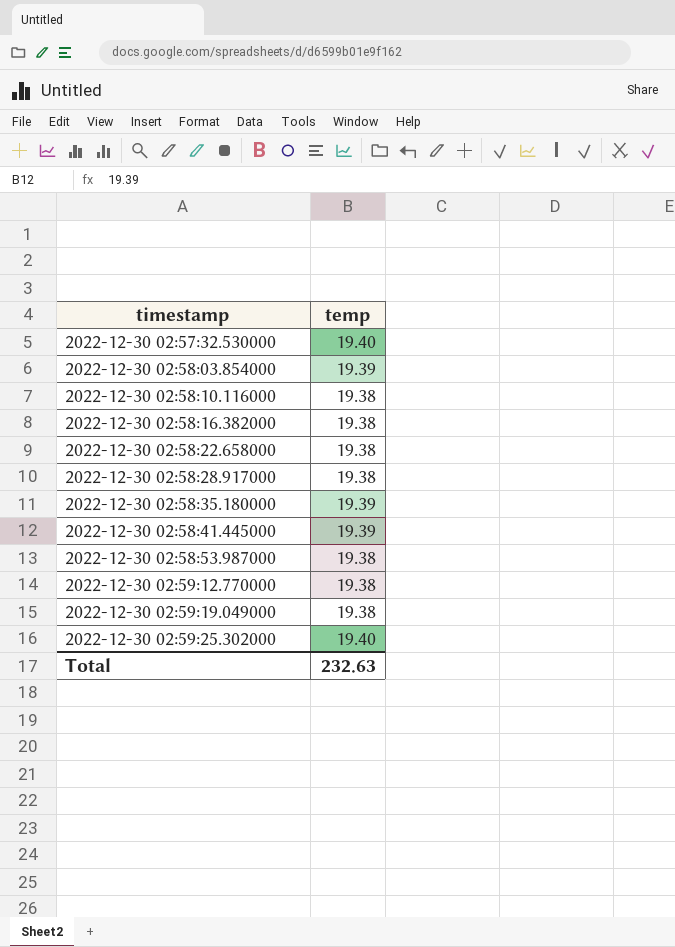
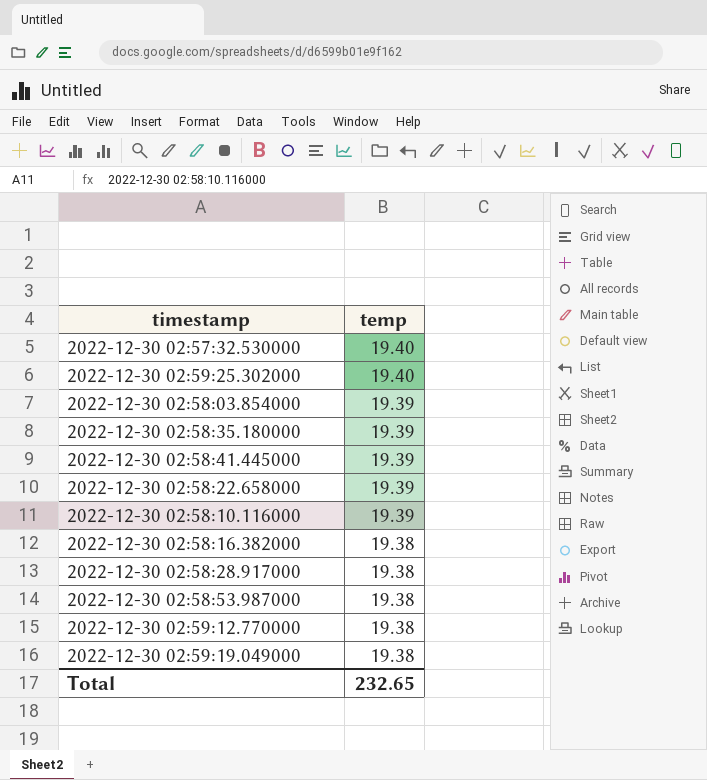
row order: timestamp ascending -> temp descending
2022-12-30 02:58:22.658000 | temp: 19.38 -> 19.39
2022-12-30 02:58:10.116000 | temp: 19.38 -> 19.39
Total | temp: 232.63 -> 232.65

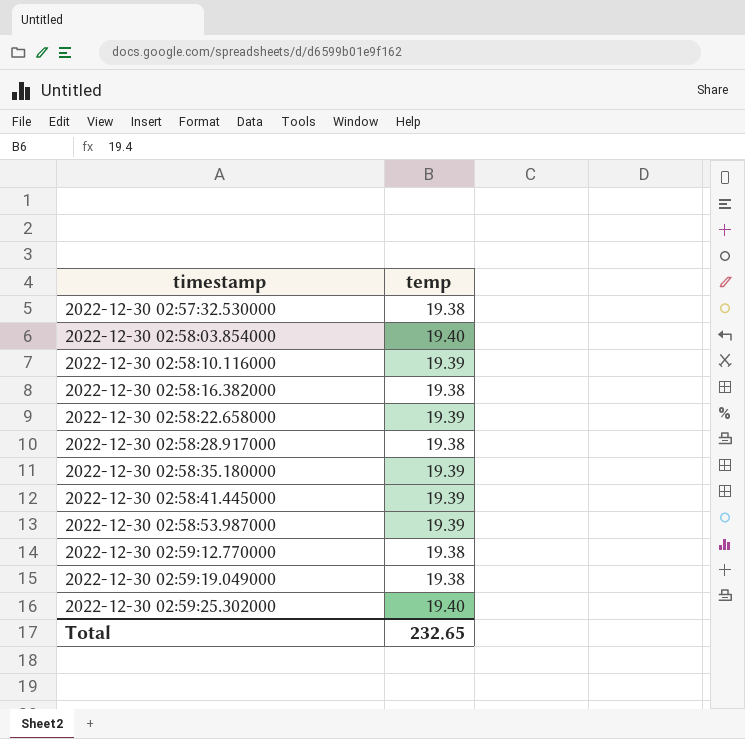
row order: temp descending -> timestamp ascending
2022-12-30 02:57:32.530000 | temp: 19.40 -> 19.38
2022-12-30 02:58:03.854000 | temp: 19.39 -> 19.40
2022-12-30 02:58:53.987000 | temp: 19.38 -> 19.39

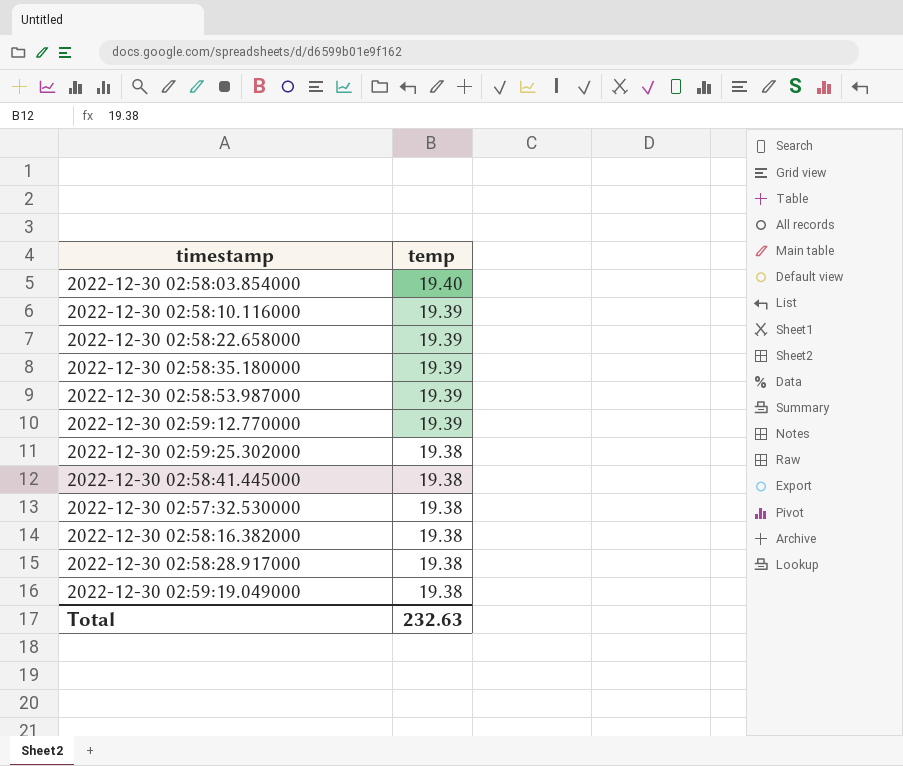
row order: timestamp ascending -> temp descending
2022-12-30 02:59:12.770000 | temp: 19.38 -> 19.39
2022-12-30 02:59:25.302000 | temp: 19.40 -> 19.38
2022-12-30 02:58:41.445000 | temp: 19.39 -> 19.38
Total | temp: 232.65 -> 232.63

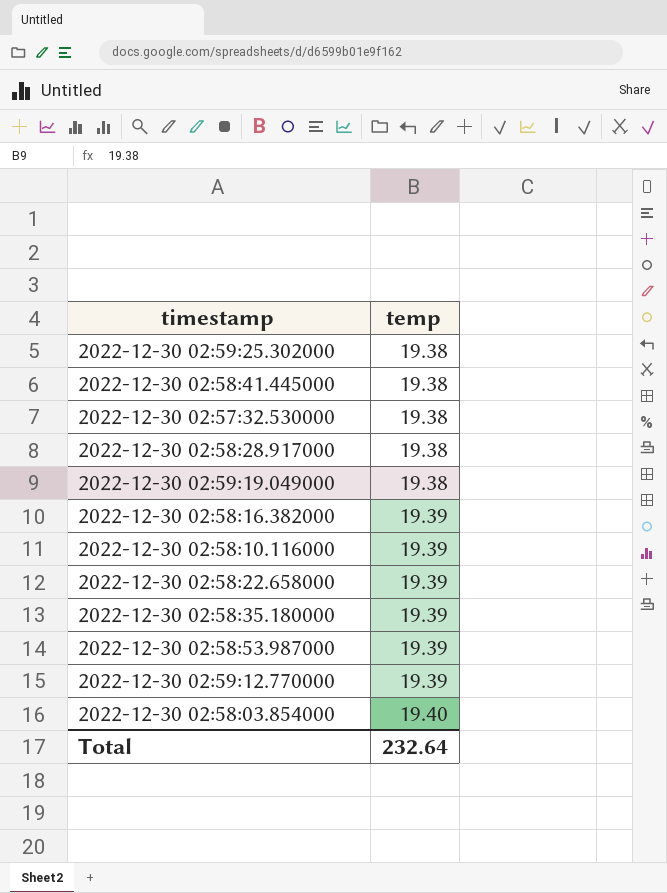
row order: temp descending -> temp ascending
2022-12-30 02:58:16.382000 | temp: 19.38 -> 19.39
Total | temp: 232.63 -> 232.64

